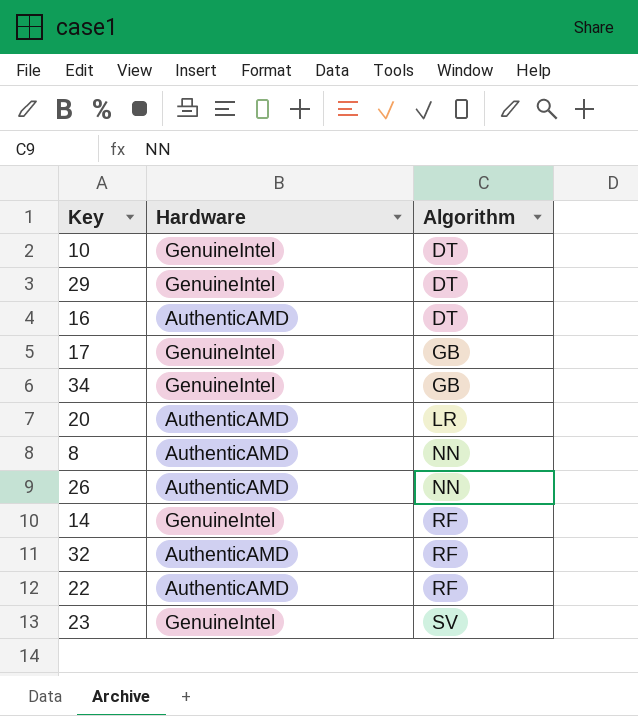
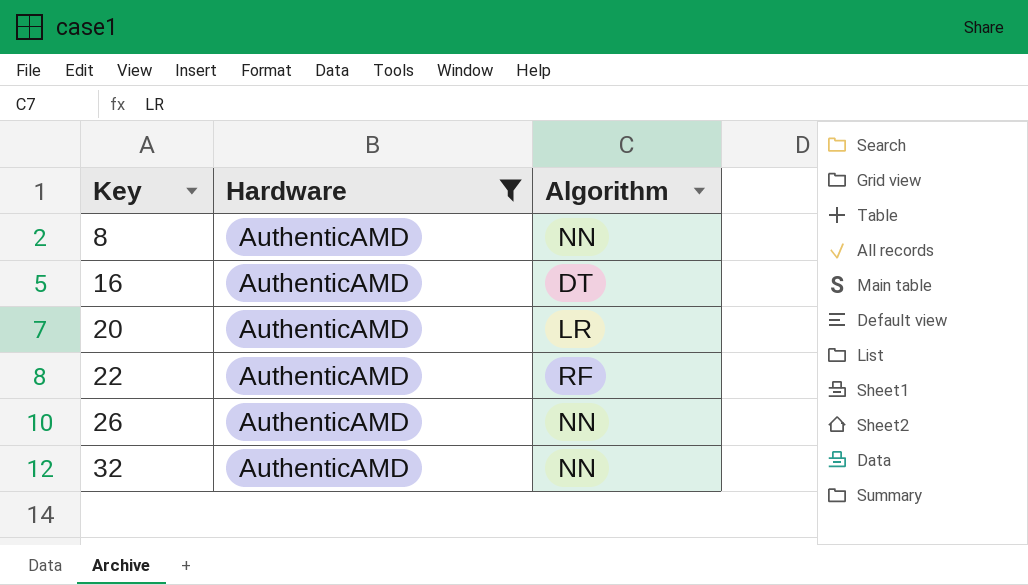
filter: none -> Hardware = AuthenticAMD
row order: Algorithm ascending -> Key ascending
32 | Algorithm: RF -> NN

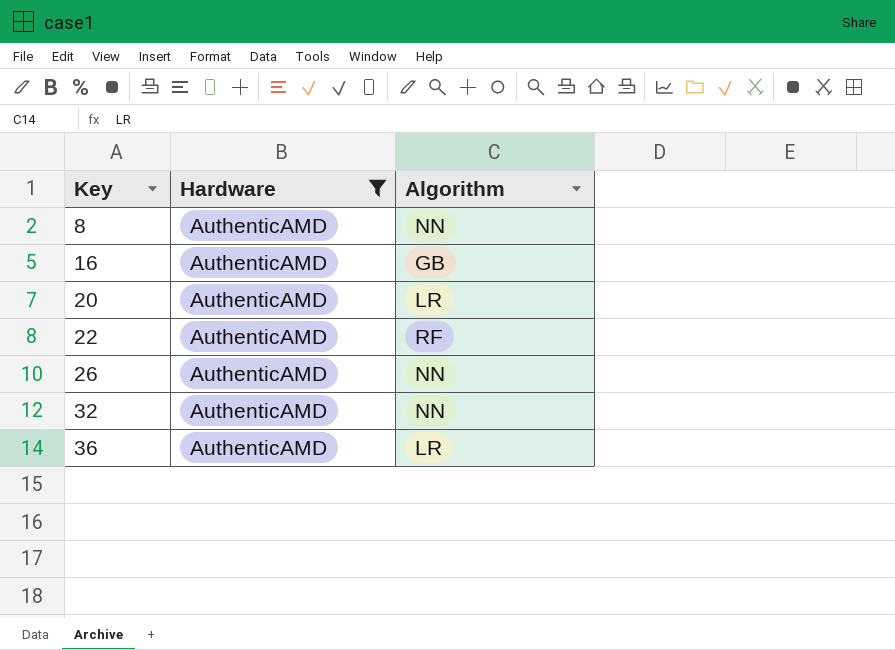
16 | Algorithm: DT -> GB
row 36: none -> AuthenticAMD | LR

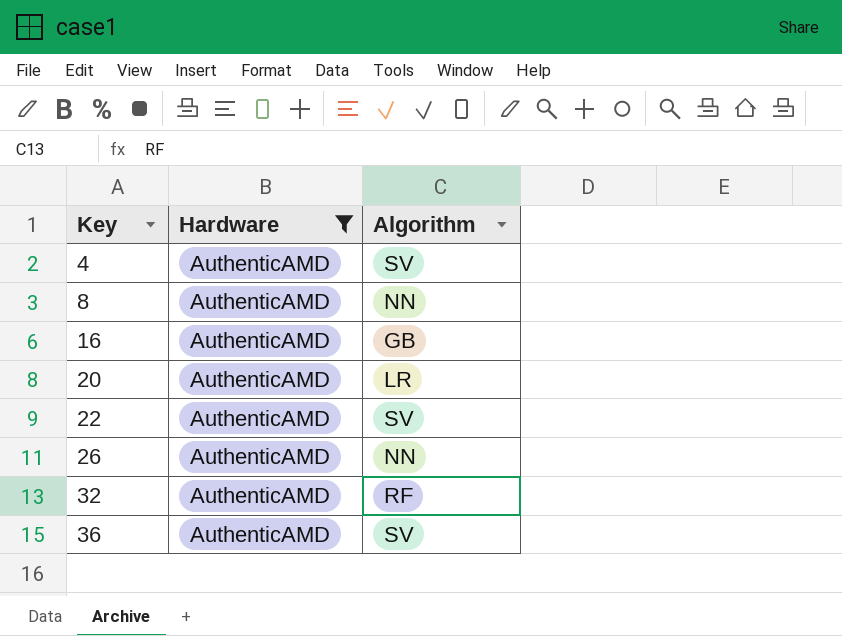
row 4: none -> AuthenticAMD | SV
22 | Algorithm: RF -> SV
32 | Algorithm: NN -> RF
36 | Algorithm: LR -> SV

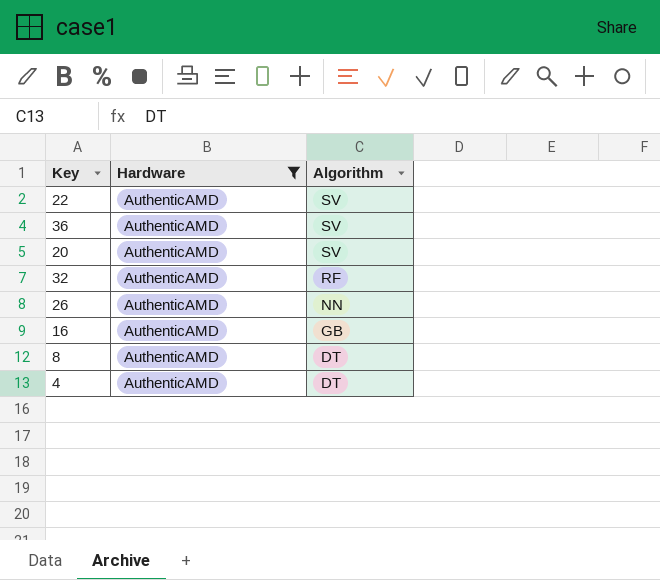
row order: Key ascending -> Algorithm descending
20 | Algorithm: LR -> SV
8 | Algorithm: NN -> DT
4 | Algorithm: SV -> DT

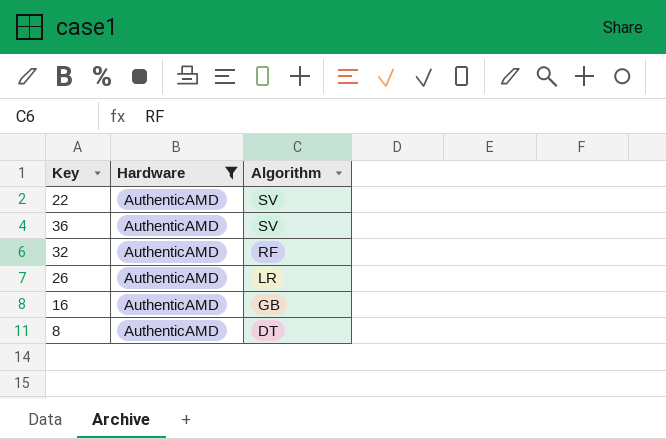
row 20: AuthenticAMD | SV -> none
row 4: AuthenticAMD | DT -> none
26 | Algorithm: NN -> LR

